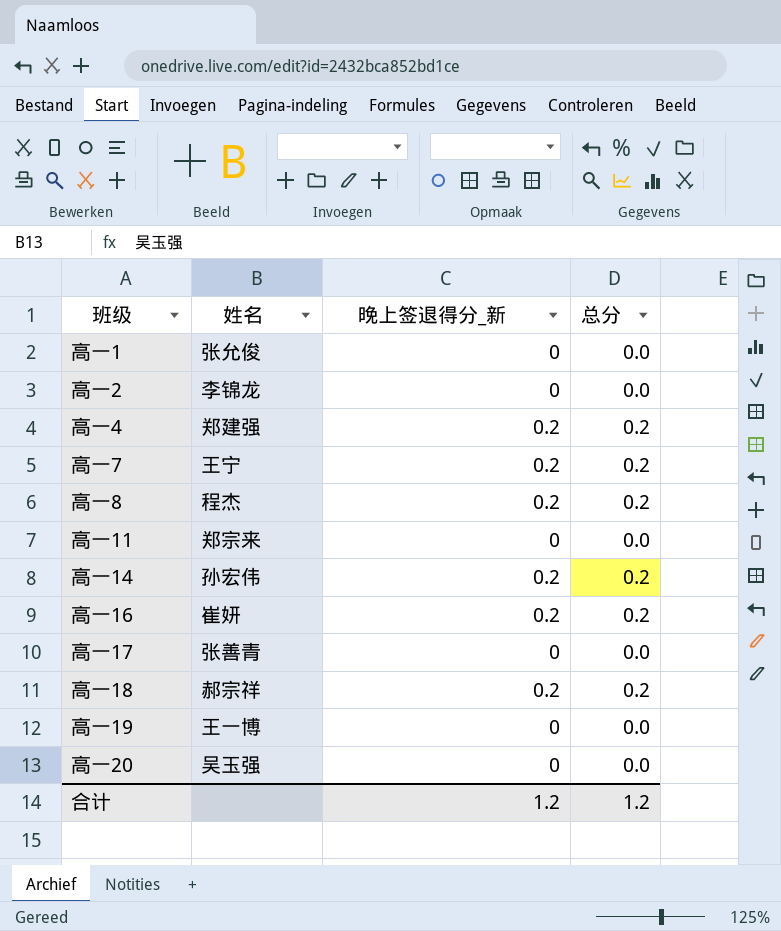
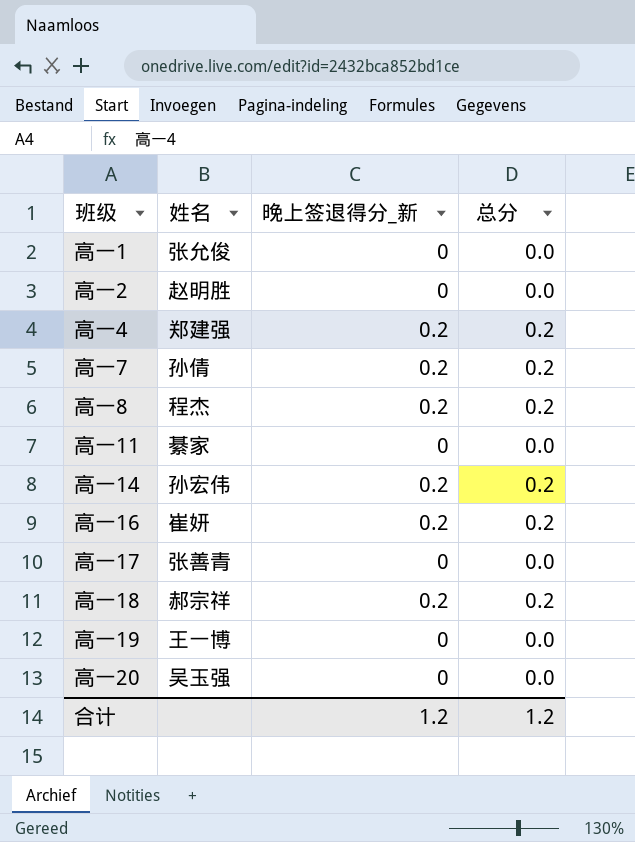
高一2 | 姓名: 李锦龙 -> 赵明胜
高一7 | 姓名: 王宁 -> 孙倩
高一11 | 姓名: 郑宗来 -> 綦家

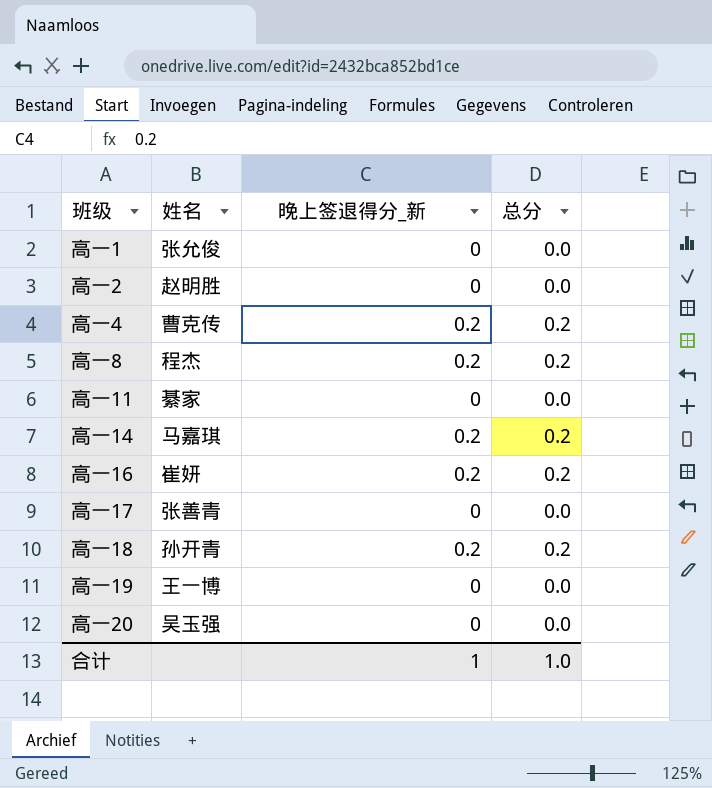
row 高一7: 孙倩 | 0.2 | 0.2 -> none
高一4 | 姓名: 郑建强 -> 曹克传
高一14 | 姓名: 孙宏伟 -> 马嘉琪
高一18 | 姓名: 郝宗祥 -> 孙开青
合计 | 晚上签退得分_新: 1.2 -> 1
合计 | 总分: 1.2 -> 1.0

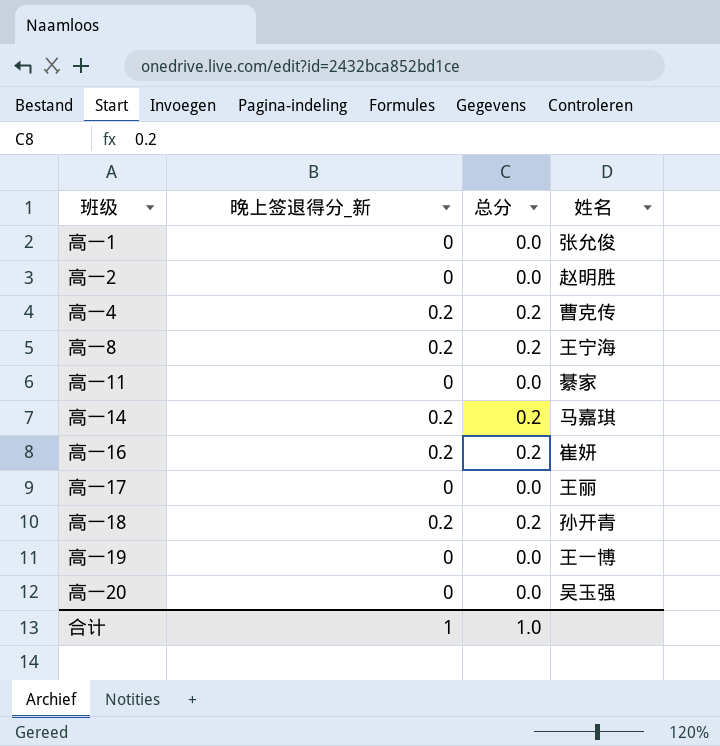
column 姓名 | position: 2 -> 4
高一8 | 姓名: 程杰 -> 王宁海
高一17 | 姓名: 张善青 -> 王丽

